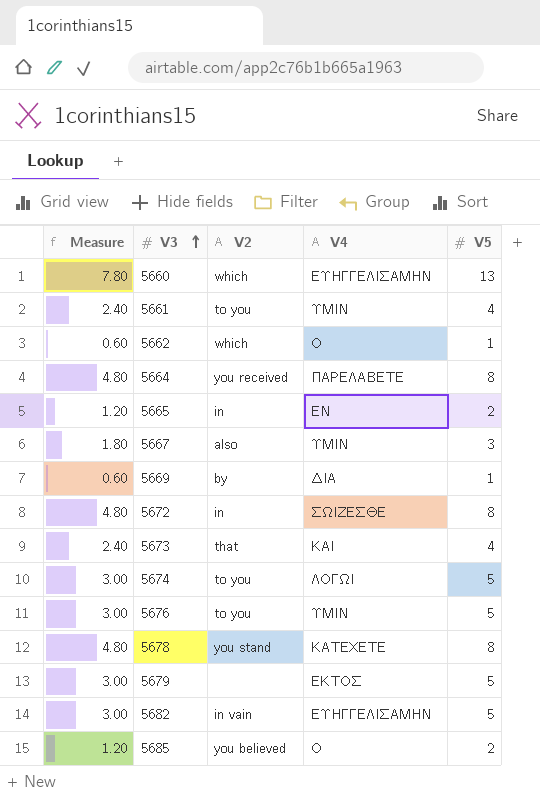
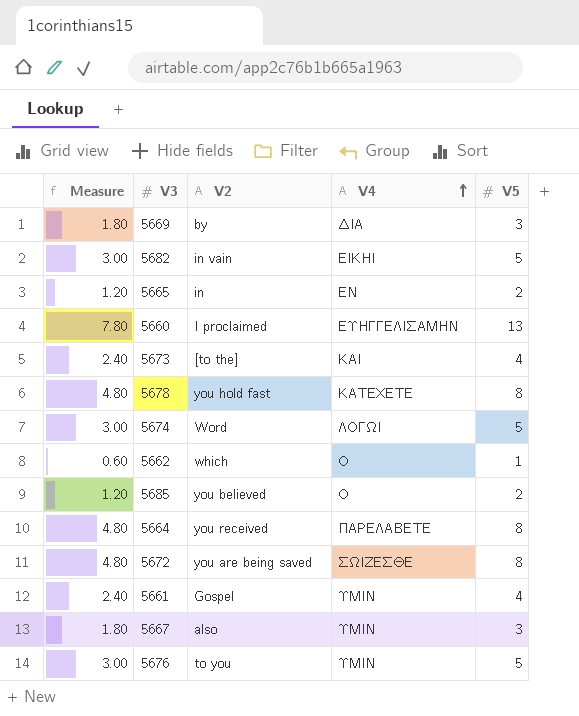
row order: V3 ascending -> V4 ascending
row 5679: 3.00 | none | ΕΚΤΟΣ | 5 -> none
5669 | Measure: 0.60 -> 1.80
5669 | V5: 1 -> 3
5682 | V4: ΕΥΗΓΓΕΛΙΣΑΜΗΝ -> ΕΙΚΗΙ
5660 | V2: which -> I proclaimed
5673 | V2: that -> [to the]
5678 | V2: you stand -> you hold fast
5674 | V2: to you -> Word
5672 | V2: in -> you are being saved
5661 | V2: to you -> Gospel

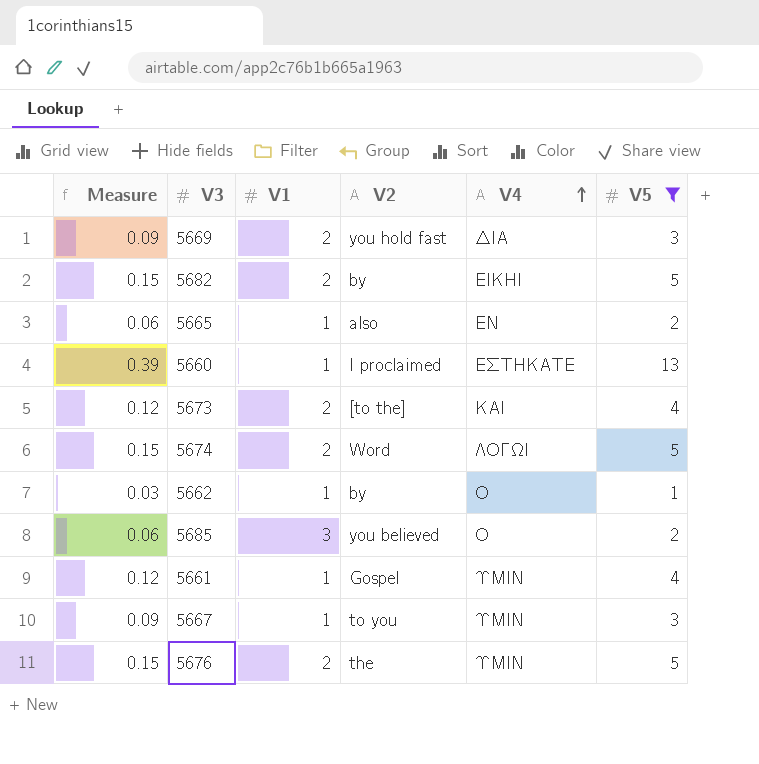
filter: none -> V5 != 8
column Measure | formula: [V5] * 0.6 -> [V5] * 0.03
column V1 | position: none -> 3
5669 | V2: by -> you hold fast
5682 | V2: in vain -> by
5665 | V2: in -> also
5660 | V4: ΕΥΗΓΓΕΛΙΣΑΜΗΝ -> ΕΣΤΗΚΑΤΕ
5662 | V2: which -> by
5667 | V2: also -> to you
5676 | V2: to you -> the

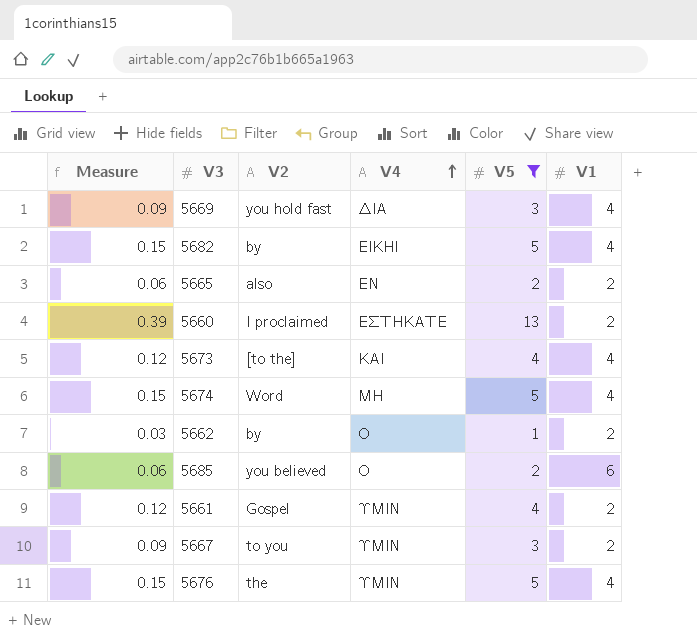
column V1 | position: 3 -> 6
5669 | V1: 2 -> 4
5682 | V1: 2 -> 4
5665 | V1: 1 -> 2
5660 | V1: 1 -> 2
5673 | V1: 2 -> 4
5674 | V4: ΛΟΓΩΙ -> ΜΗ
5674 | V1: 2 -> 4
5662 | V1: 1 -> 2
5685 | V1: 3 -> 6
5661 | V1: 1 -> 2
5667 | V1: 1 -> 2
5676 | V1: 2 -> 4

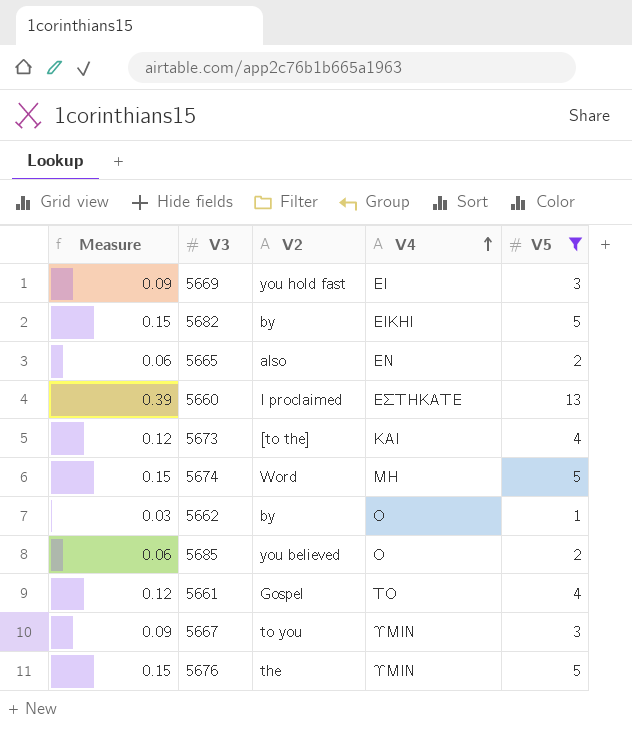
column V1 | position: 6 -> none
5669 | V4: ΔΙΑ -> ΕΙ
5661 | V4: ΥΜΙΝ -> ΤΟ

